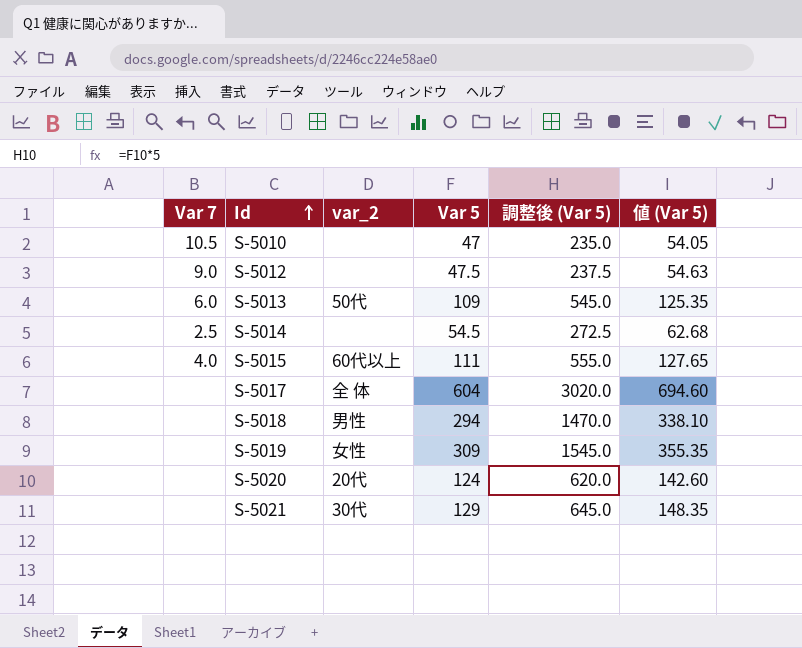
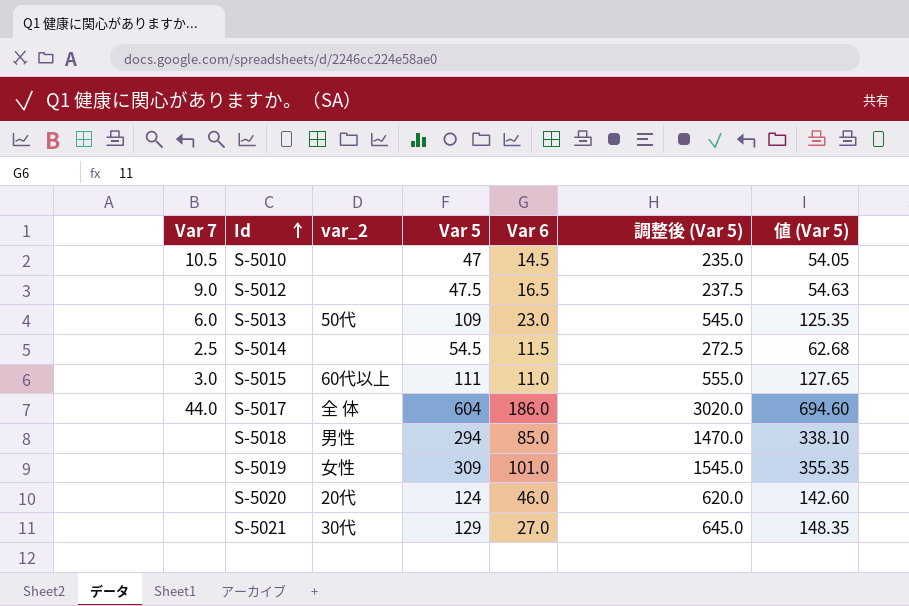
column Var 6 | position: none -> 5
S-5015 | Var 7: 4.0 -> 3.0
S-5017 | Var 7: none -> 44.0

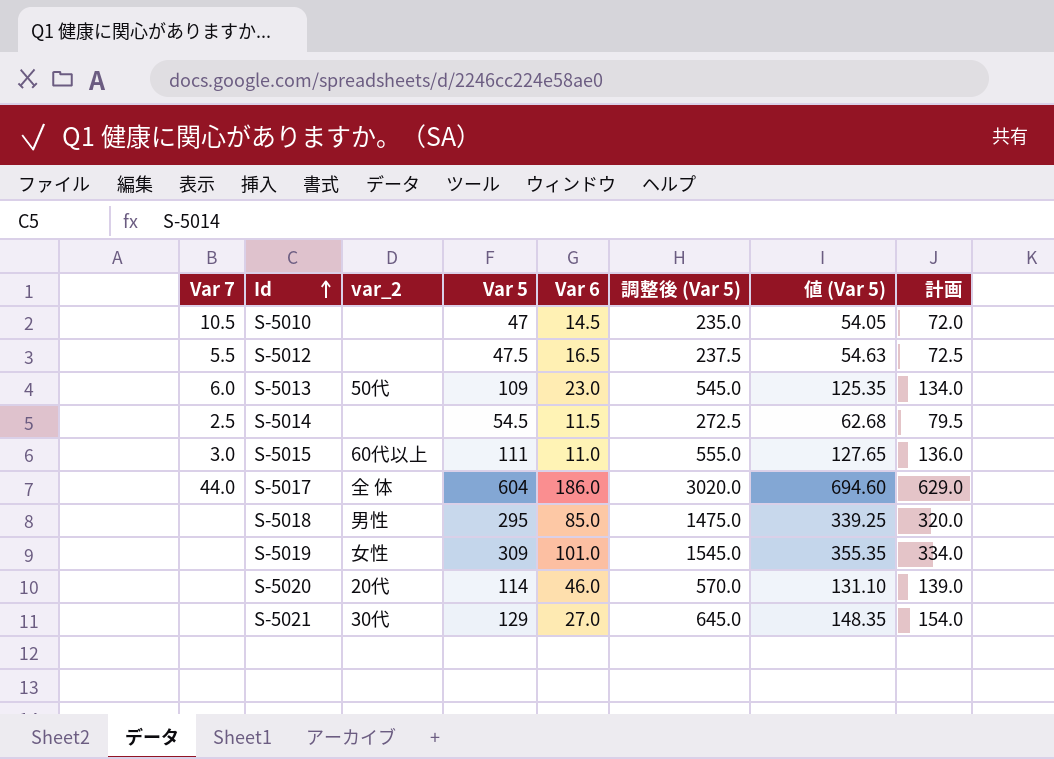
column 計画 | formula: none -> [Var 5] + 25
S-5012 | Var 7: 9.0 -> 5.5
S-5018 | Var 5: 294 -> 295
S-5018 | 調整後 (Var 5): 1470.0 -> 1475.0
S-5018 | 値 (Var 5): 338.10 -> 339.25
S-5020 | Var 5: 124 -> 114
S-5020 | 調整後 (Var 5): 620.0 -> 570.0
S-5020 | 値 (Var 5): 142.60 -> 131.10

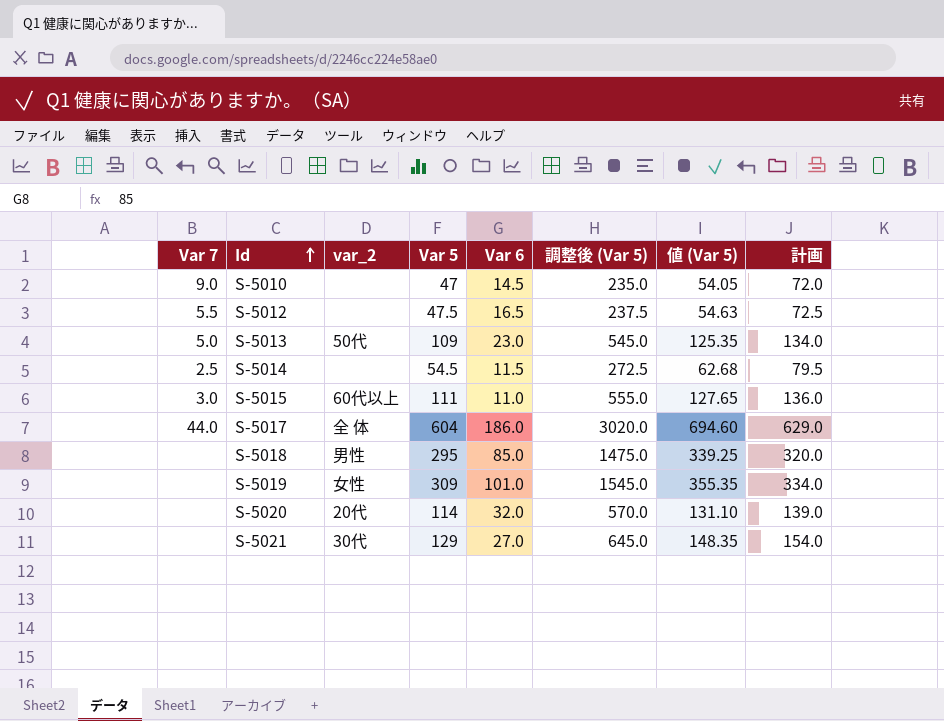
S-5010 | Var 7: 10.5 -> 9.0
S-5013 | Var 7: 6.0 -> 5.0
S-5020 | Var 6: 46.0 -> 32.0

